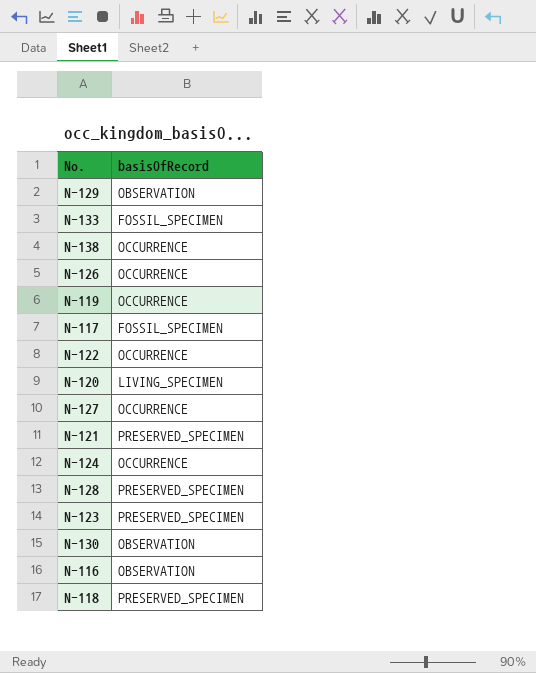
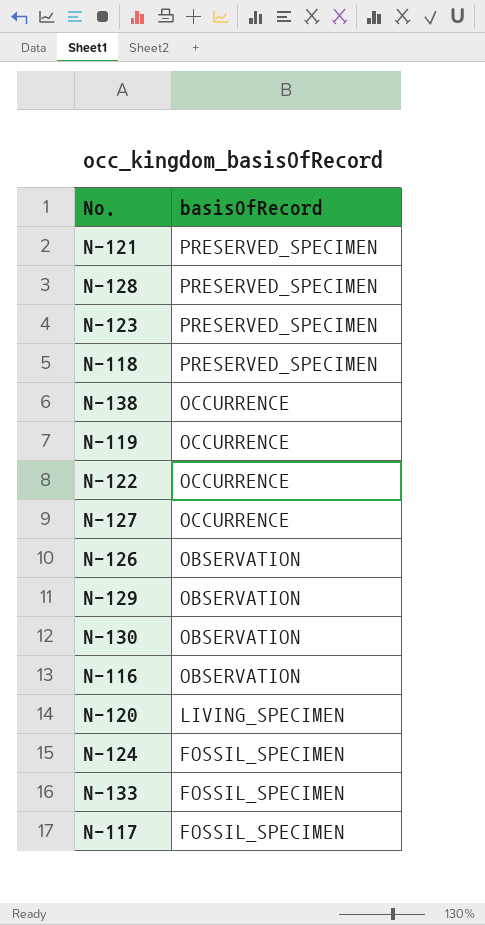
row order: none -> basisOfRecord descending
N-126 | basisOfRecord: OCCURRENCE -> OBSERVATION
N-124 | basisOfRecord: OCCURRENCE -> FOSSIL_SPECIMEN

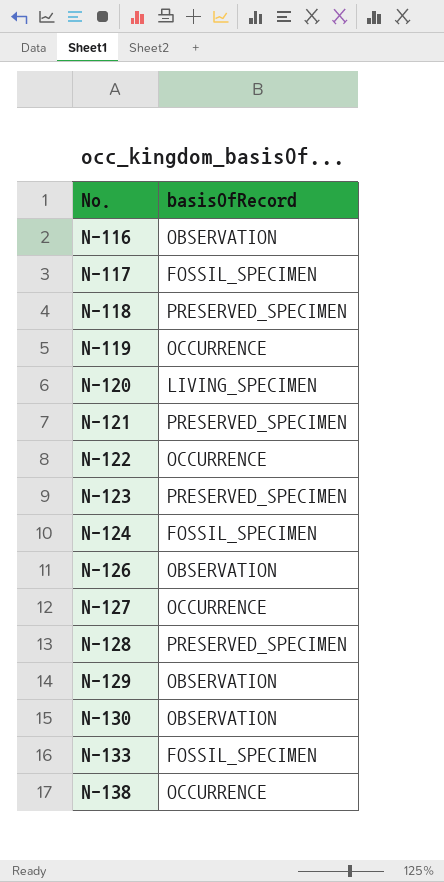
row order: basisOfRecord descending -> No. ascending

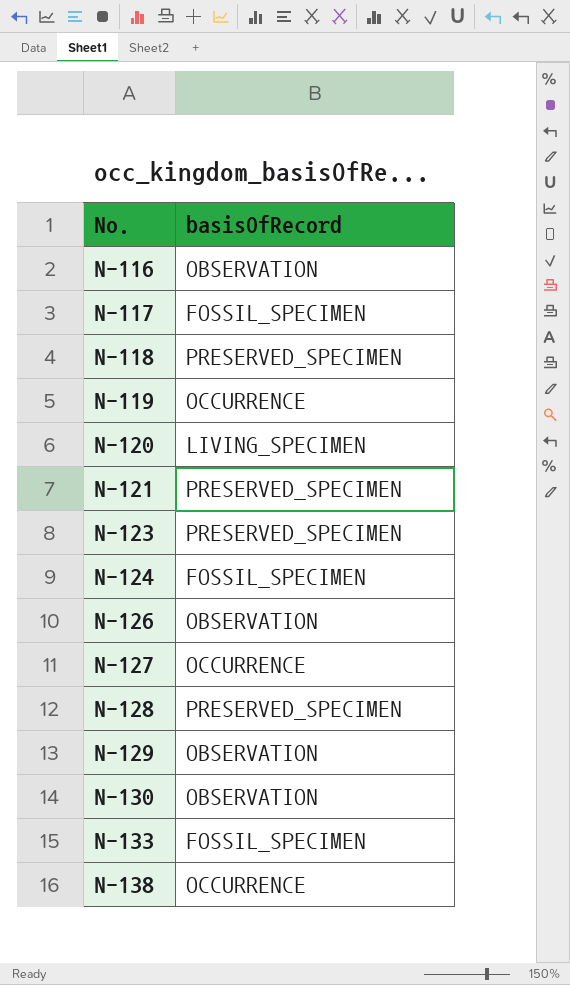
row N-122: OCCURRENCE -> none

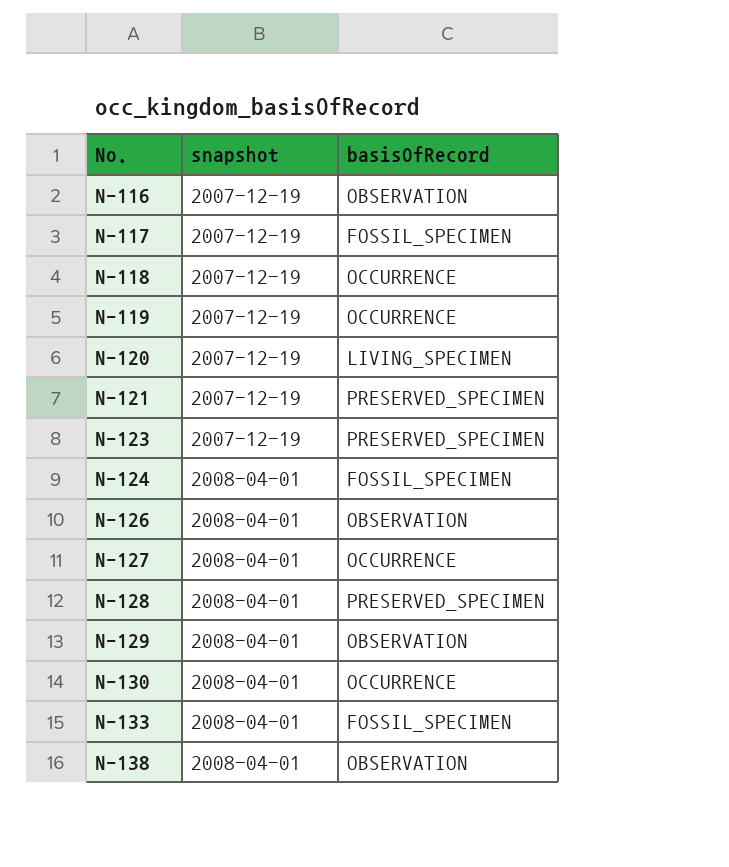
column snapshot | position: none -> 2
N-118 | basisOfRecord: PRESERVED_SPECIMEN -> OCCURRENCE
N-130 | basisOfRecord: OBSERVATION -> OCCURRENCE
N-138 | basisOfRecord: OCCURRENCE -> OBSERVATION

